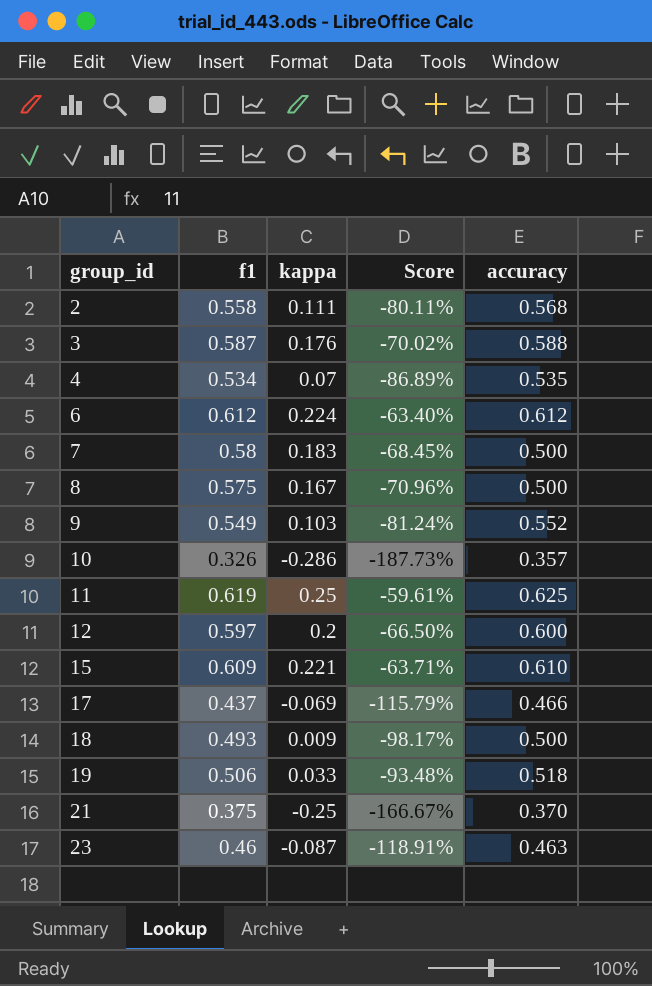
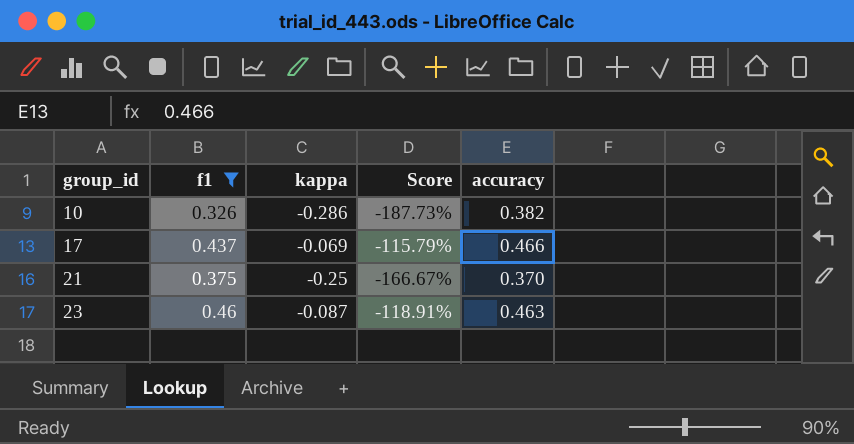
filter: none -> f1 <= 0.46
10 | accuracy: 0.357 -> 0.382

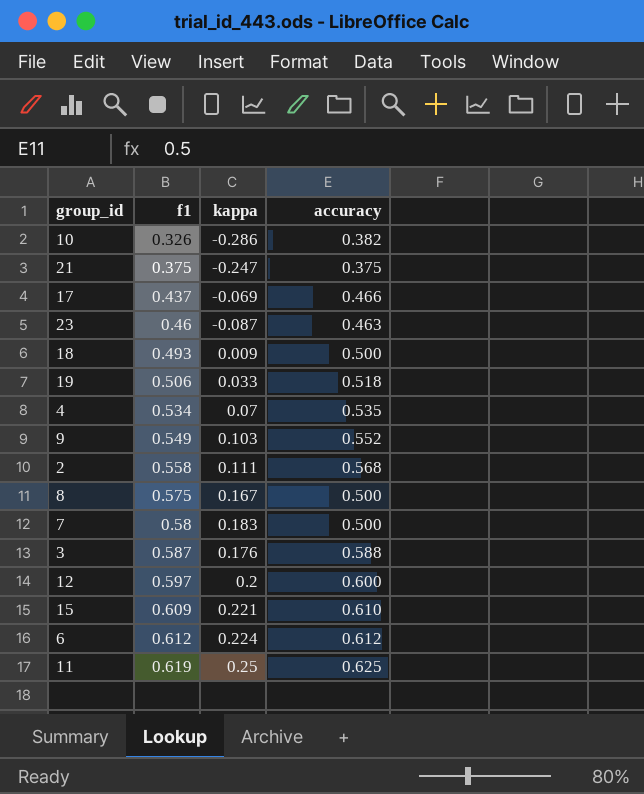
filter: f1 <= 0.46 -> none
row order: group_id ascending -> f1 ascending
column Score | formula: ([kappa] - [f1]) / [f1] -> none
21 | kappa: -0.25 -> -0.247
21 | accuracy: 0.370 -> 0.375

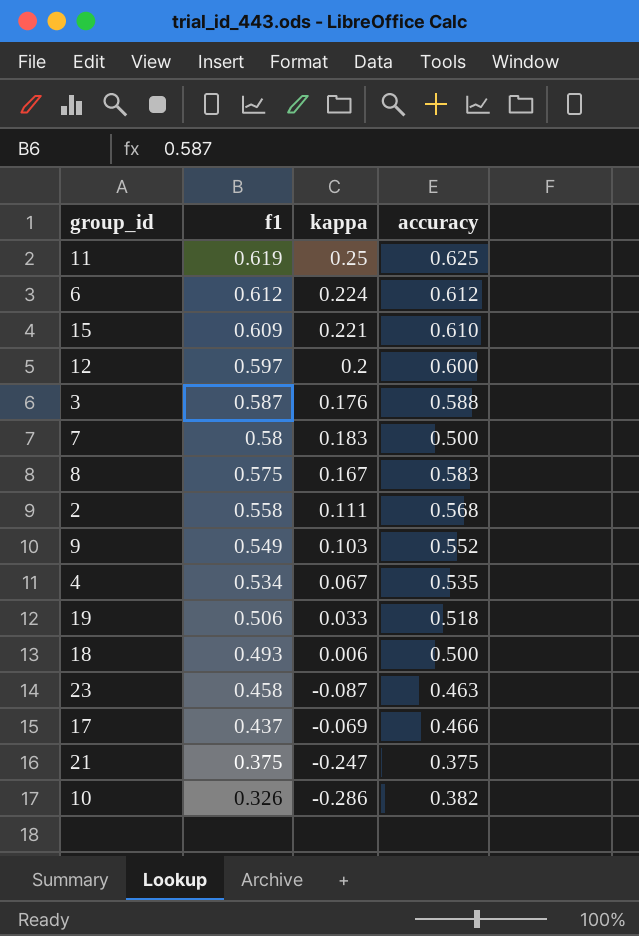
row order: f1 ascending -> f1 descending
8 | accuracy: 0.500 -> 0.583
4 | kappa: 0.07 -> 0.067
18 | kappa: 0.009 -> 0.006
23 | f1: 0.46 -> 0.458

